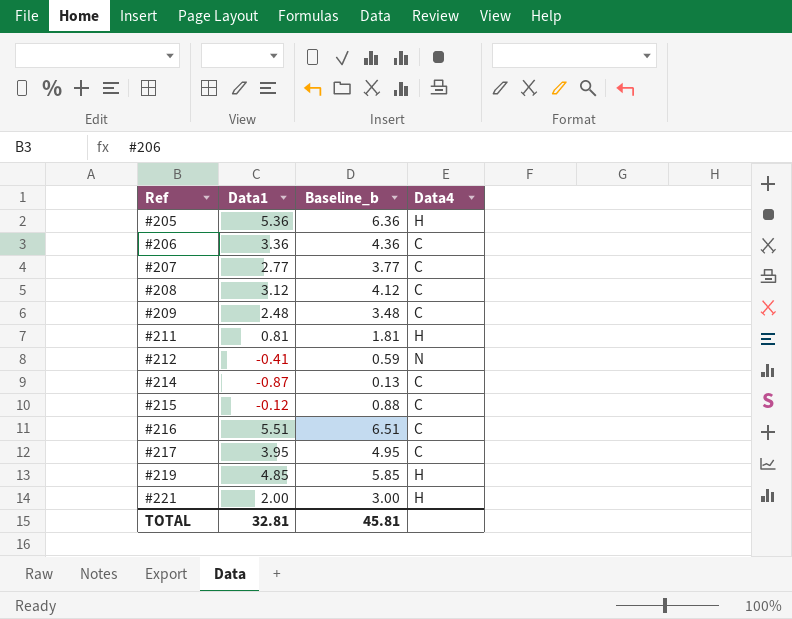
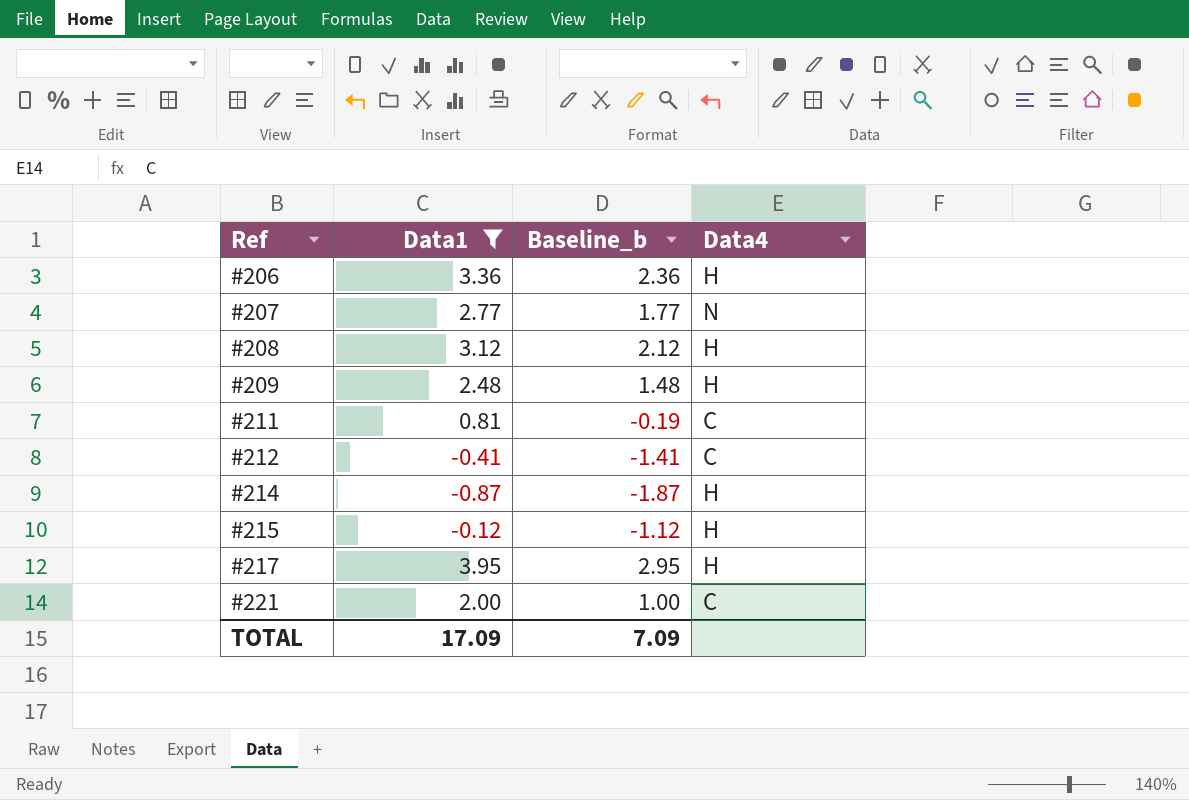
filter: none -> Data1 <= 3.95
column Baseline_b | formula: [Data1] + 1 -> [Data1] - 1
#206 | Data4: C -> H
#207 | Data4: C -> N
#208 | Data4: C -> H
#209 | Data4: C -> H
#211 | Data4: H -> C
#212 | Data4: N -> C
#214 | Data4: C -> H
#215 | Data4: C -> H
#217 | Data4: C -> H
#221 | Data4: H -> C
TOTAL | Data1: 32.81 -> 17.09
TOTAL | Baseline_b: 45.81 -> 7.09

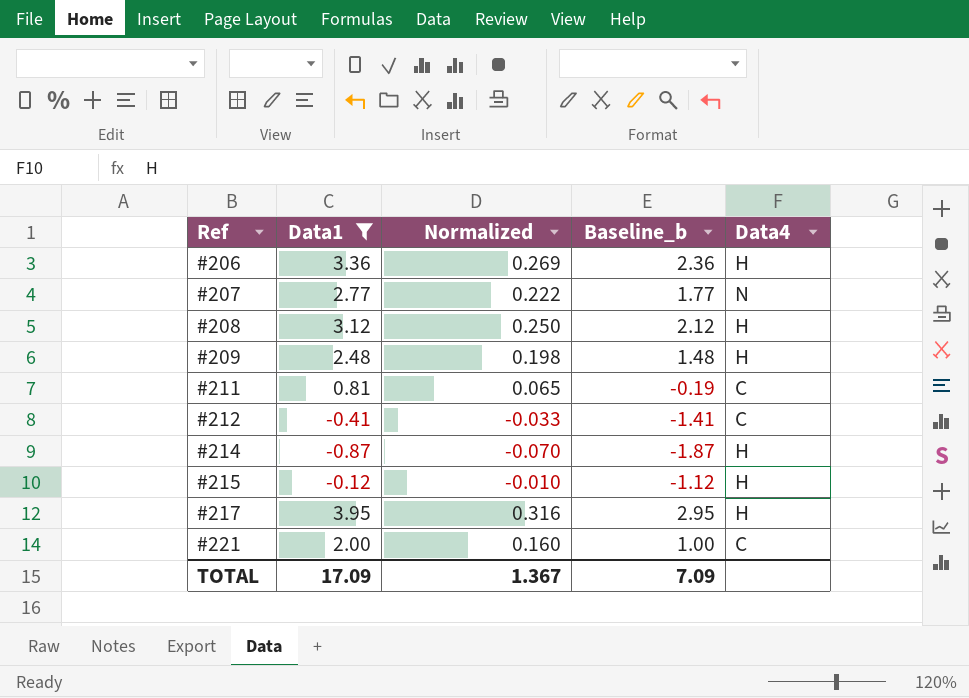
column Normalized | formula: none -> [Data1] * 0.08

